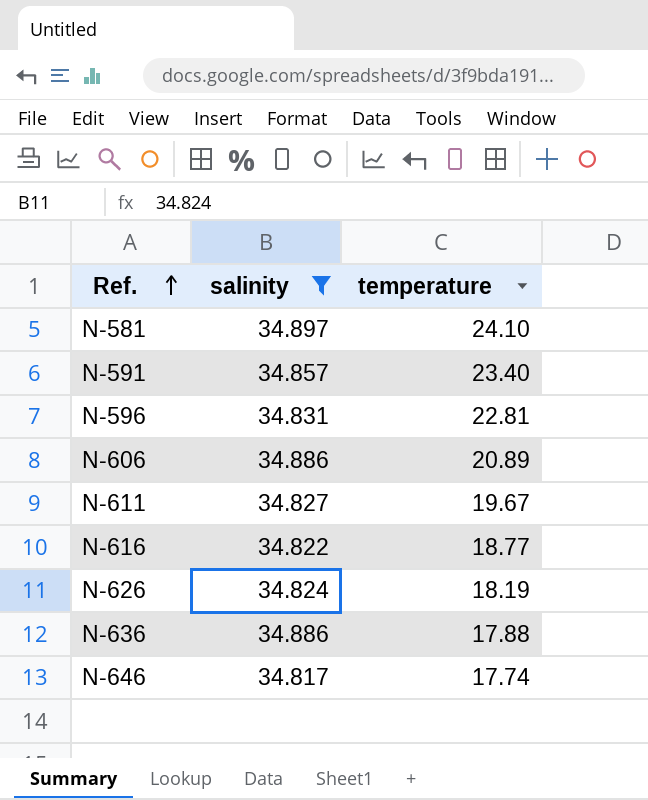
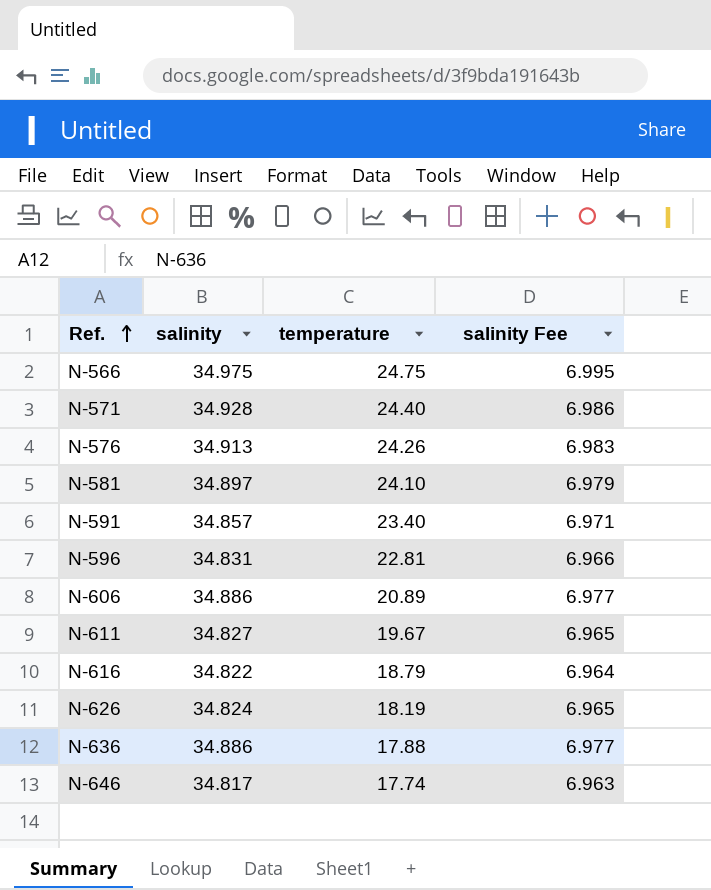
filter: salinity <= 34.897 -> none
column salinity Fee | formula: none -> [salinity] * 0.2
N-616 | temperature: 18.77 -> 18.79

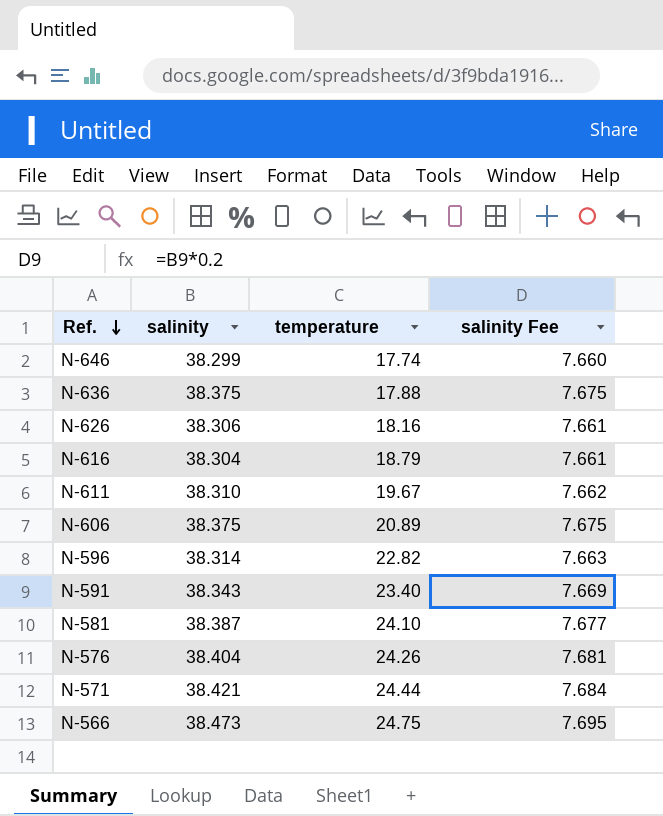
row order: Ref. ascending -> Ref. descending
N-646 | salinity: 34.817 -> 38.299
N-646 | salinity Fee: 6.963 -> 7.660
N-636 | salinity: 34.886 -> 38.375
N-636 | salinity Fee: 6.977 -> 7.675
N-626 | salinity: 34.824 -> 38.306
N-626 | temperature: 18.19 -> 18.16
N-626 | salinity Fee: 6.965 -> 7.661
N-616 | salinity: 34.822 -> 38.304
N-616 | salinity Fee: 6.964 -> 7.661
N-611 | salinity: 34.827 -> 38.310
N-611 | salinity Fee: 6.965 -> 7.662
N-606 | salinity: 34.886 -> 38.375
N-606 | salinity Fee: 6.977 -> 7.675
N-596 | salinity: 34.831 -> 38.314
N-596 | temperature: 22.81 -> 22.82
N-596 | salinity Fee: 6.966 -> 7.663
N-591 | salinity: 34.857 -> 38.343
N-591 | salinity Fee: 6.971 -> 7.669
N-581 | salinity: 34.897 -> 38.387
N-581 | salinity Fee: 6.979 -> 7.677
N-576 | salinity: 34.913 -> 38.404
N-576 | salinity Fee: 6.983 -> 7.681
N-571 | salinity: 34.928 -> 38.421
N-571 | temperature: 24.40 -> 24.44
N-571 | salinity Fee: 6.986 -> 7.684
N-566 | salinity: 34.975 -> 38.473
N-566 | salinity Fee: 6.995 -> 7.695

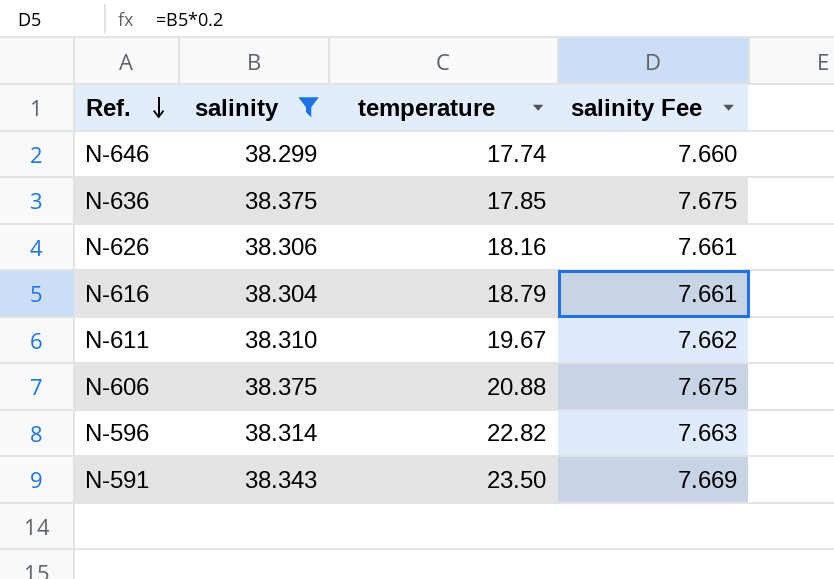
filter: none -> salinity <= 38.375
N-636 | temperature: 17.88 -> 17.85
N-606 | temperature: 20.89 -> 20.88
N-591 | temperature: 23.40 -> 23.50

